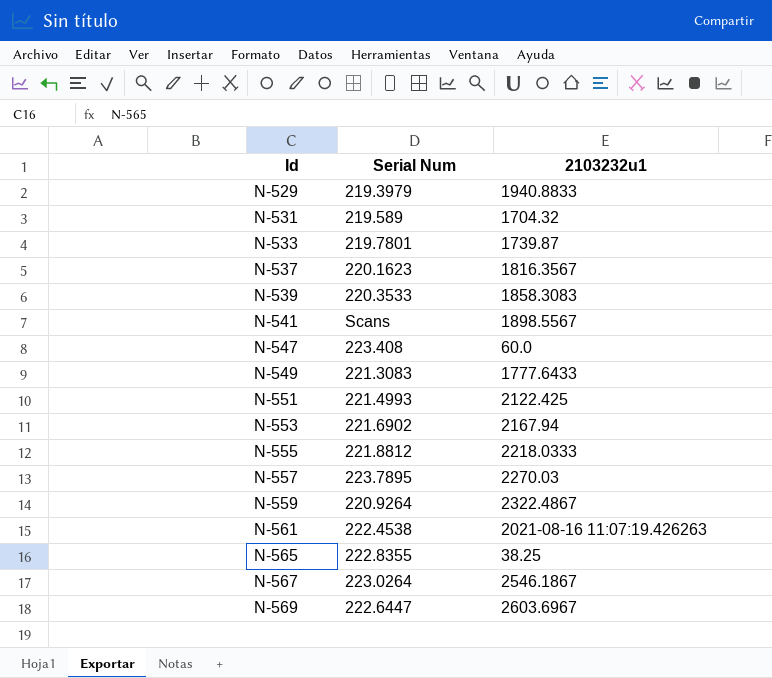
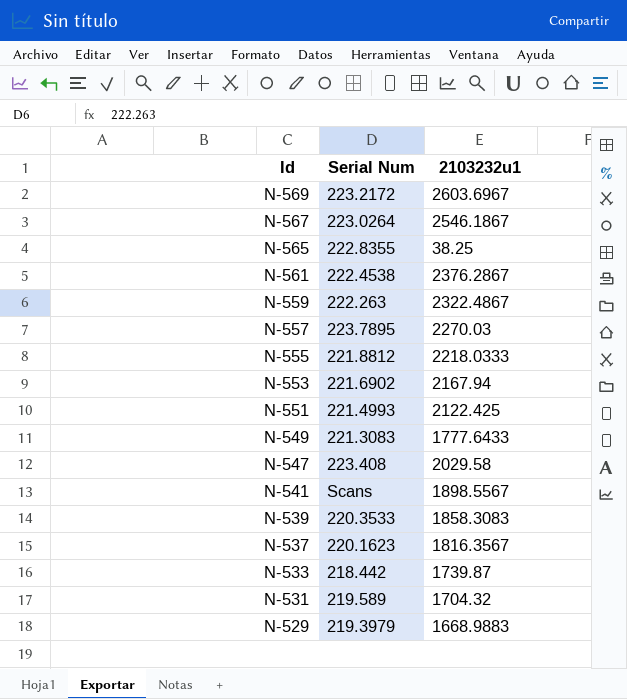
row order: Id ascending -> Id descending
N-569 | Serial Num: 222.6447 -> 223.2172
N-561 | 2103232u1: 2021-08-16 11:07:19.426263 -> 2376.2867
N-559 | Serial Num: 220.9264 -> 222.263
N-547 | 2103232u1: 60.0 -> 2029.58
N-533 | Serial Num: 219.7801 -> 218.442
N-529 | 2103232u1: 1940.8833 -> 1668.9883

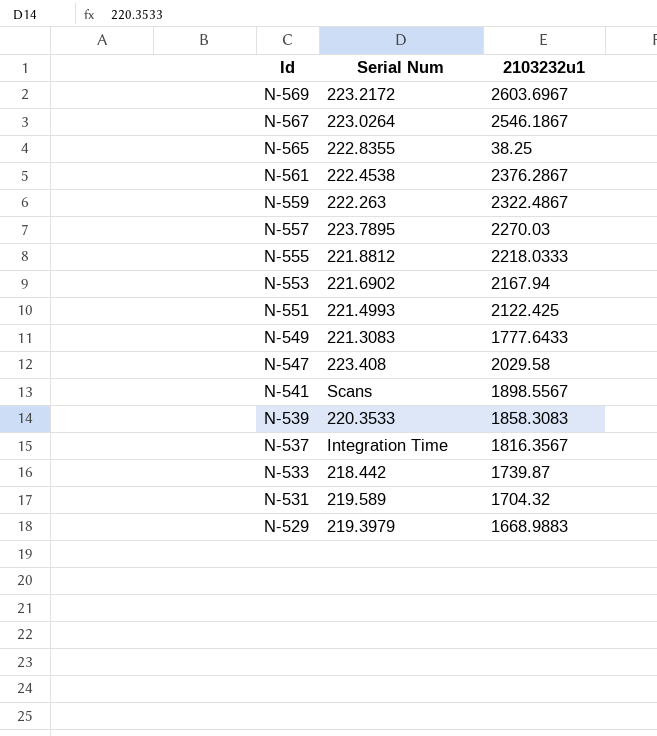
N-537 | Serial Num: 220.1623 -> Integration Time

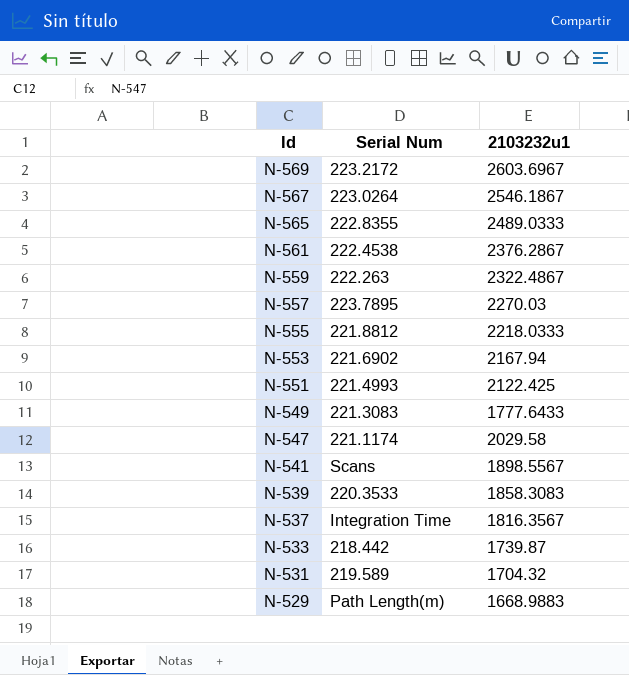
N-565 | 2103232u1: 38.25 -> 2489.0333
N-547 | Serial Num: 223.408 -> 221.1174
N-529 | Serial Num: 219.3979 -> Path Length(m)

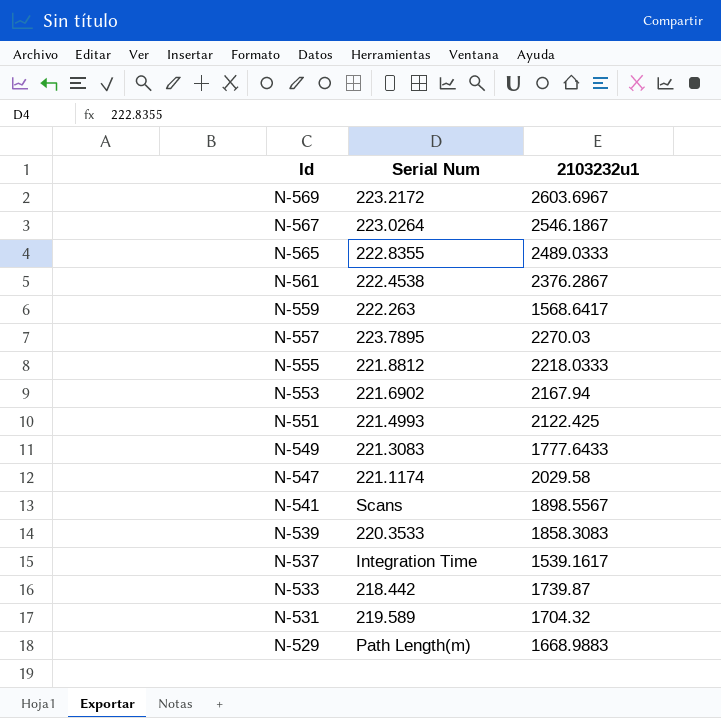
N-559 | 2103232u1: 2322.4867 -> 1568.6417
N-537 | 2103232u1: 1816.3567 -> 1539.1617

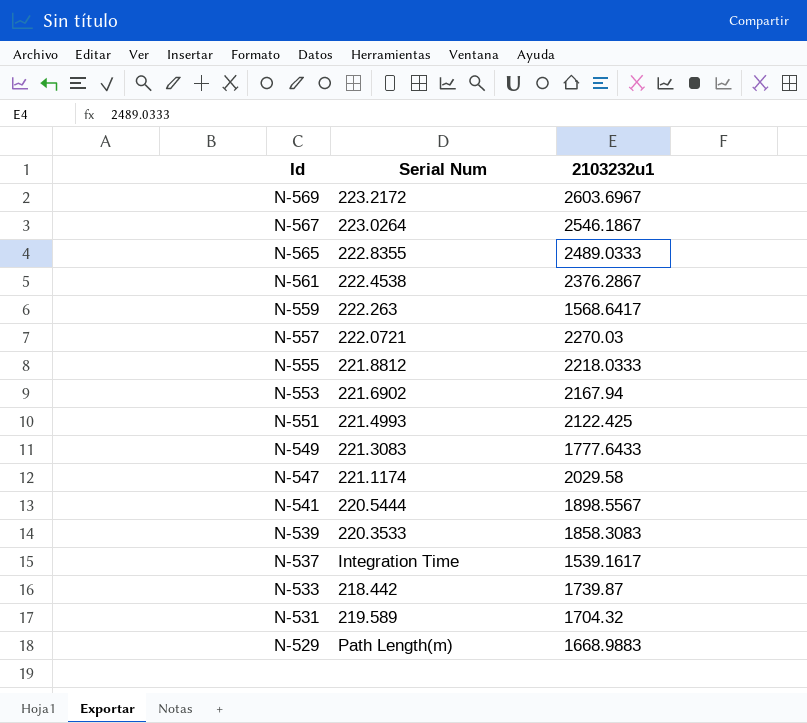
N-557 | Serial Num: 223.7895 -> 222.0721
N-541 | Serial Num: Scans -> 220.5444

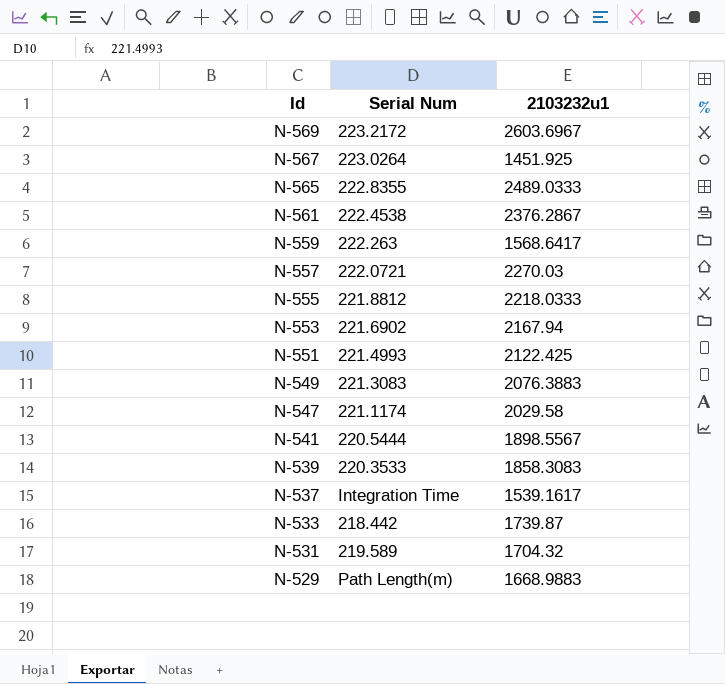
N-567 | 2103232u1: 2546.1867 -> 1451.925
N-549 | 2103232u1: 1777.6433 -> 2076.3883

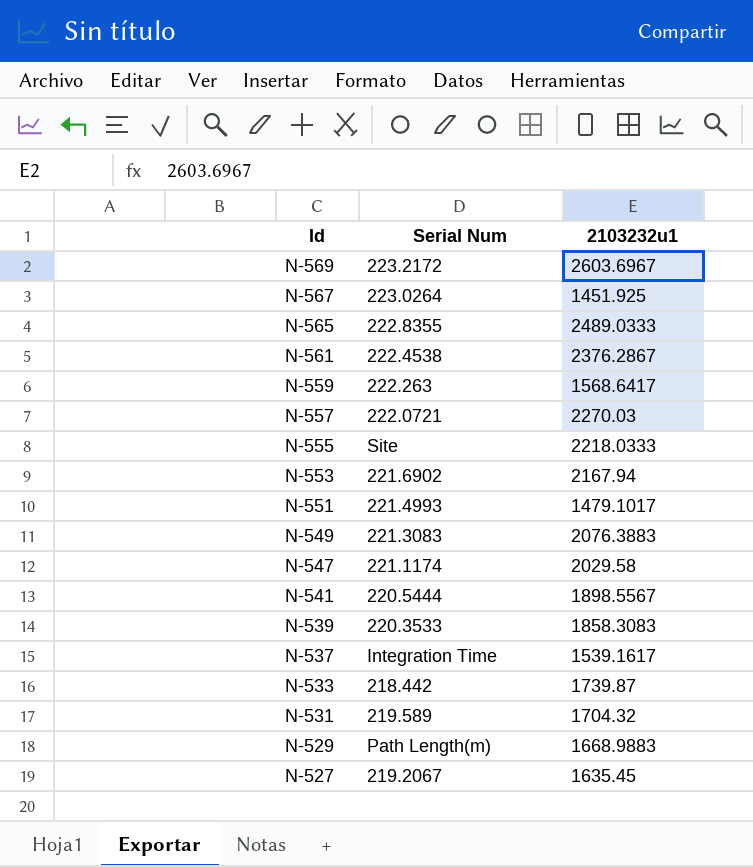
N-555 | Serial Num: 221.8812 -> Site
N-551 | 2103232u1: 2122.425 -> 1479.1017
row N-527: none -> 219.2067 | 1635.45

